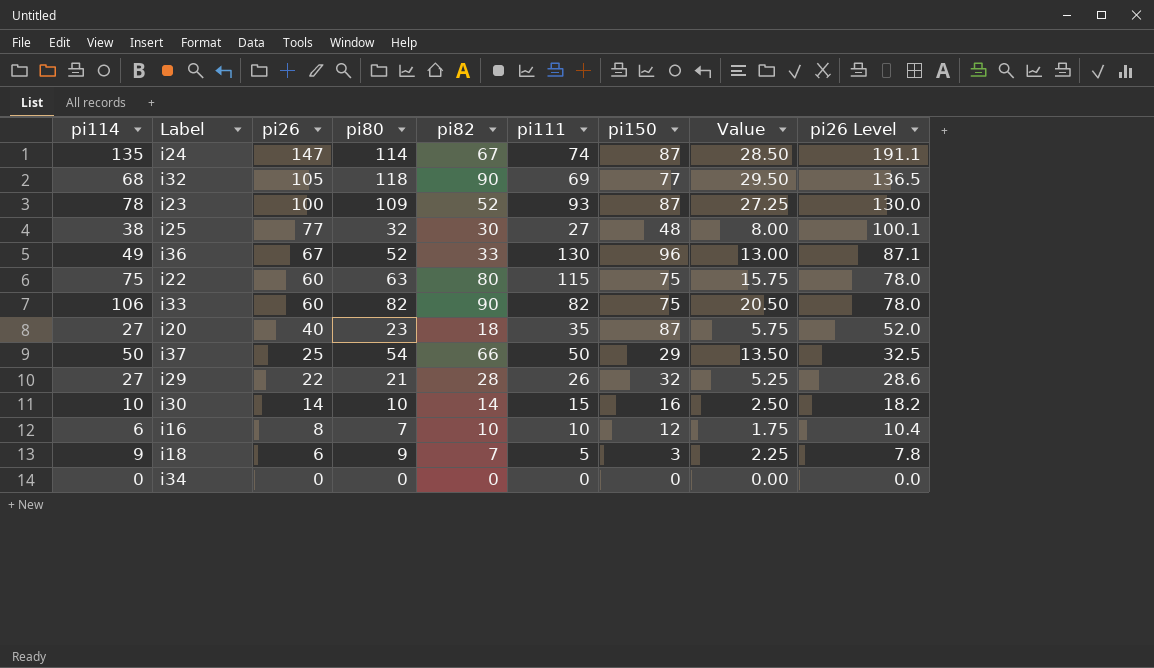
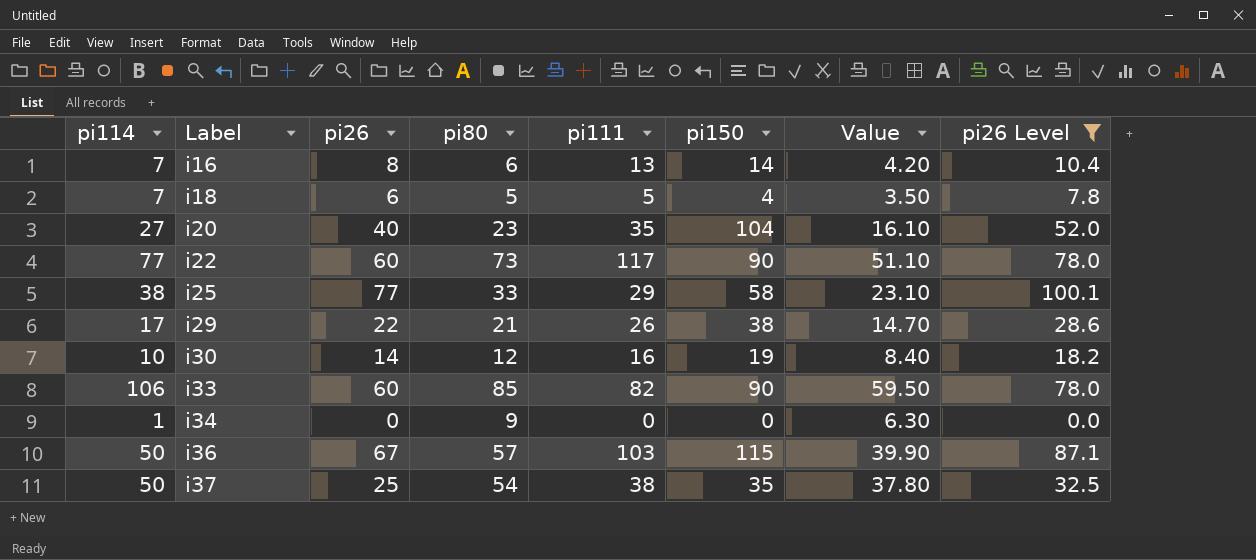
filter: none -> pi26 Level <= 100.1
row order: pi26 descending -> Label ascending
column pi82 | position: 5 -> none
column Value | formula: [pi80] * 0.25 -> [pi80] * 0.7
i16 | pi114: 6 -> 7
i16 | pi80: 7 -> 6
i16 | pi111: 10 -> 13
i16 | pi150: 12 -> 14
i18 | pi114: 9 -> 7
i18 | pi80: 9 -> 5
i18 | pi150: 3 -> 4
i20 | pi150: 87 -> 104
i22 | pi114: 75 -> 77
i22 | pi80: 63 -> 73
i22 | pi111: 115 -> 117
i22 | pi150: 75 -> 90
i25 | pi80: 32 -> 33
i25 | pi111: 27 -> 29
i25 | pi150: 48 -> 58
i29 | pi114: 27 -> 17
i29 | pi150: 32 -> 38
i30 | pi80: 10 -> 12
i30 | pi111: 15 -> 16
i30 | pi150: 16 -> 19
i33 | pi80: 82 -> 85
i33 | pi150: 75 -> 90
i34 | pi114: 0 -> 1
i34 | pi80: 0 -> 9
i36 | pi114: 49 -> 50
i36 | pi80: 52 -> 57
i36 | pi111: 130 -> 103
i36 | pi150: 96 -> 115
i37 | pi111: 50 -> 38
i37 | pi150: 29 -> 35

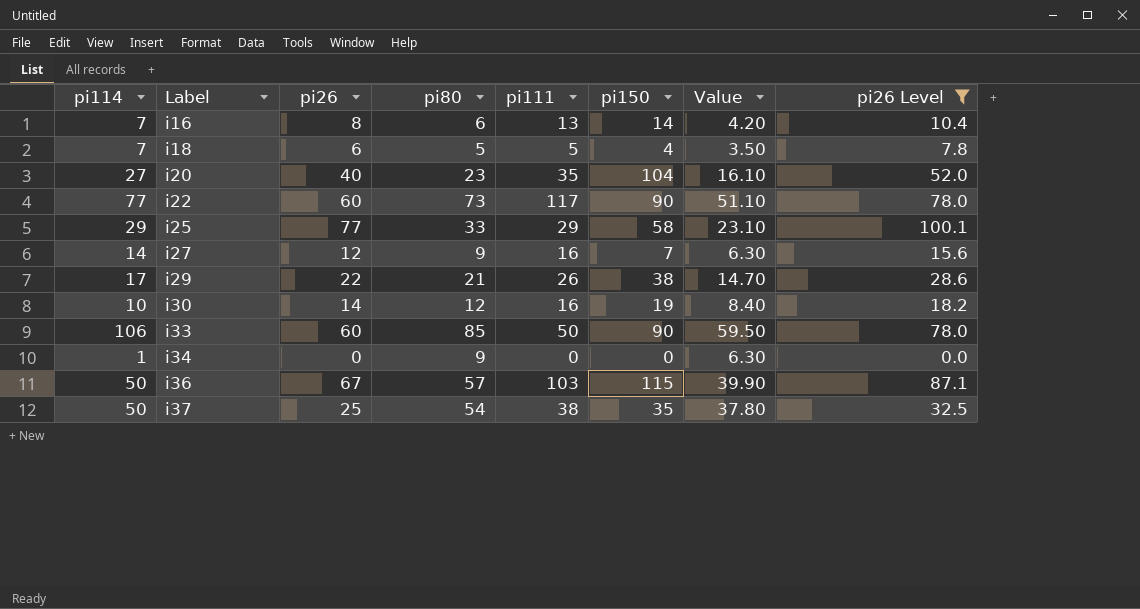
i25 | pi114: 38 -> 29
row i27: none -> 14 | 12 | 9 | 16 | 7 | 6.30 | 15.6
i33 | pi111: 82 -> 50

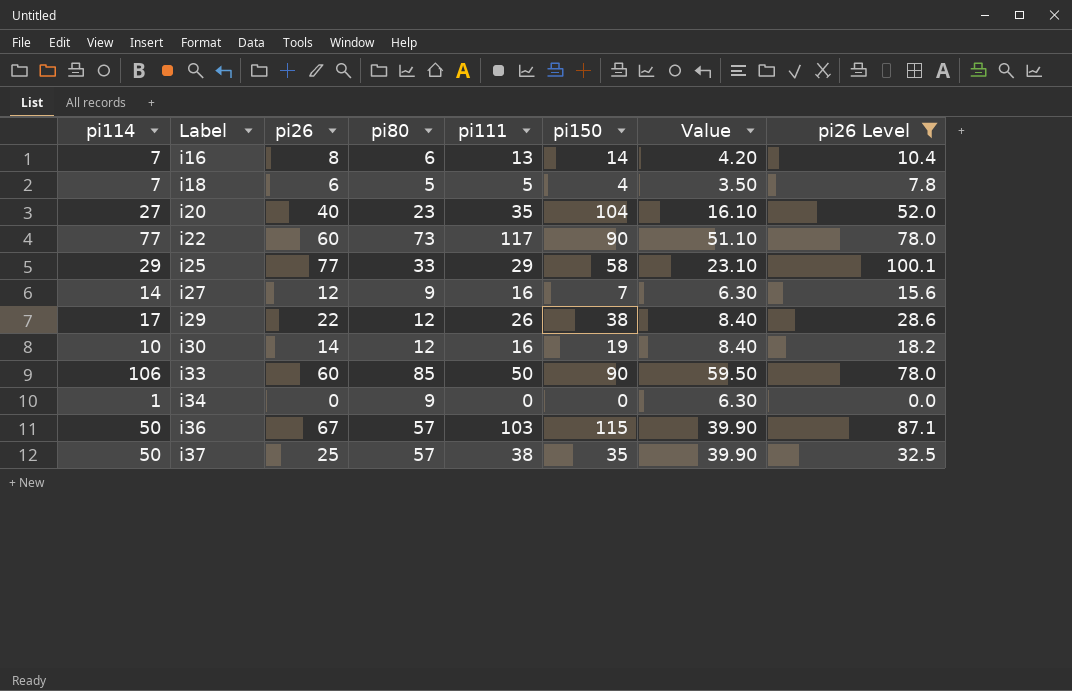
i29 | pi80: 21 -> 12
i29 | Value: 14.70 -> 8.40
i37 | pi80: 54 -> 57
i37 | Value: 37.80 -> 39.90

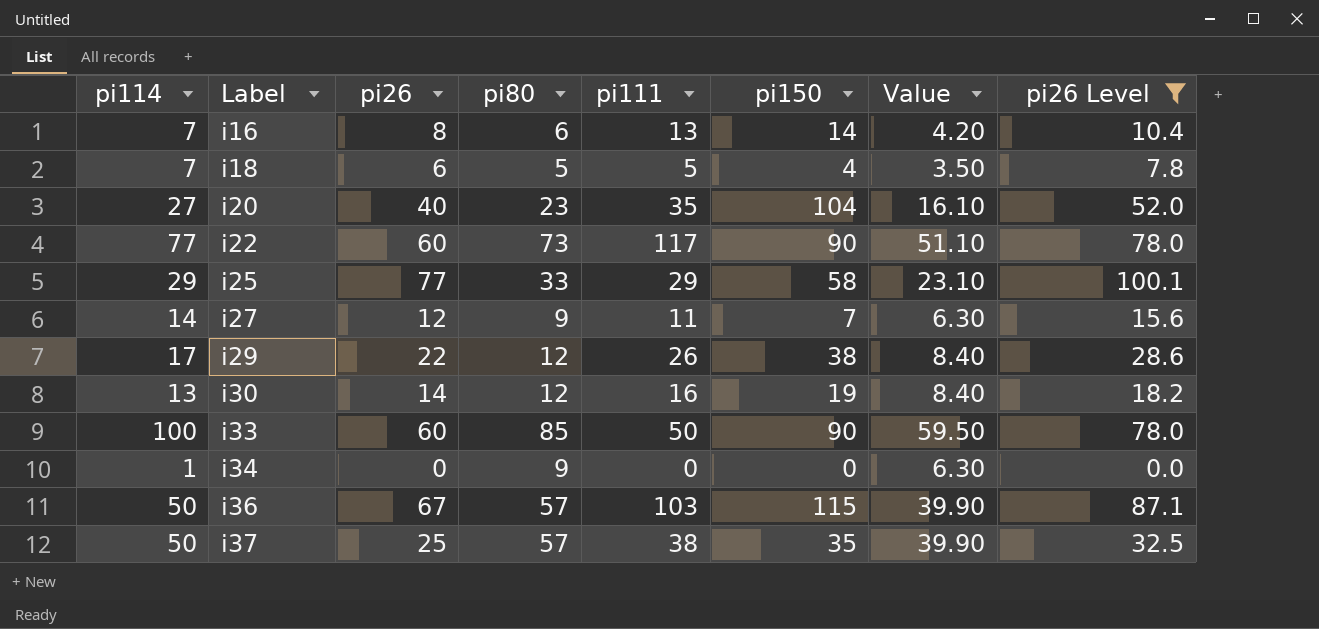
i27 | pi111: 16 -> 11
i30 | pi114: 10 -> 13
i33 | pi114: 106 -> 100

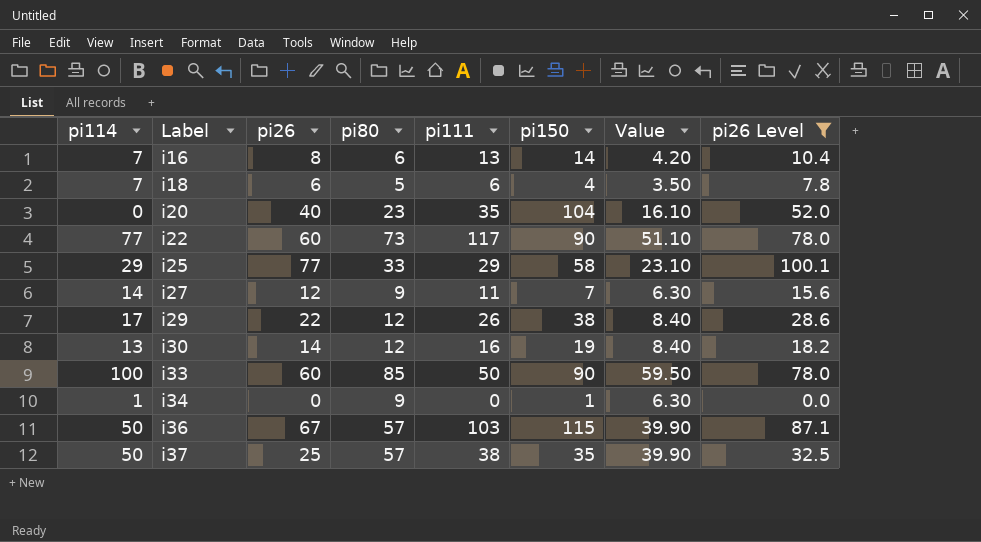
i18 | pi111: 5 -> 6
i20 | pi114: 27 -> 0
i34 | pi150: 0 -> 1

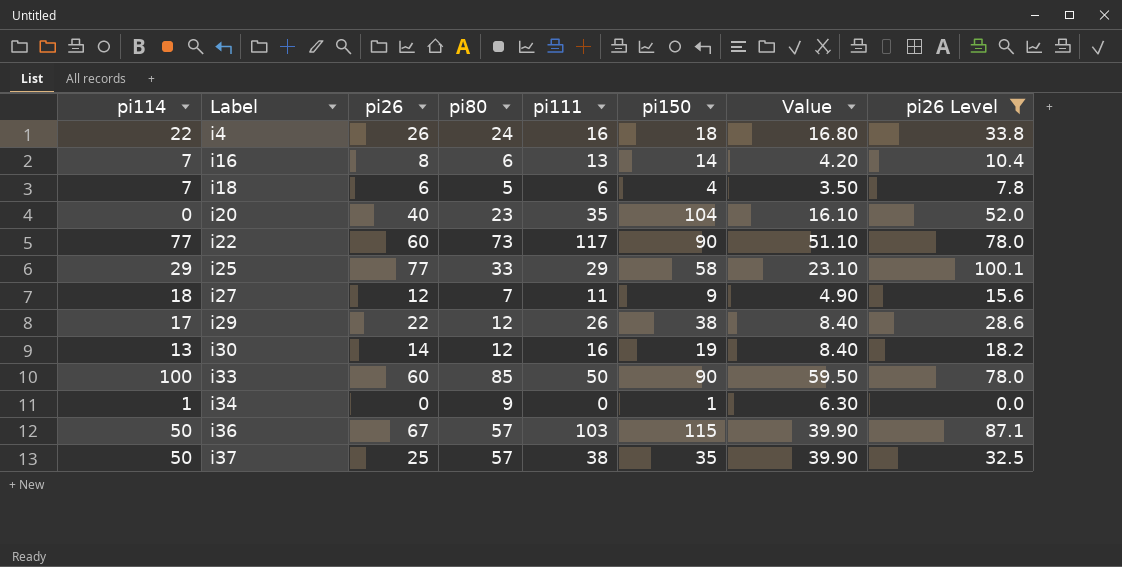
row i4: none -> 22 | 26 | 24 | 16 | 18 | 16.80 | 33.8
i27 | pi114: 14 -> 18
i27 | pi80: 9 -> 7
i27 | pi150: 7 -> 9
i27 | Value: 6.30 -> 4.90

